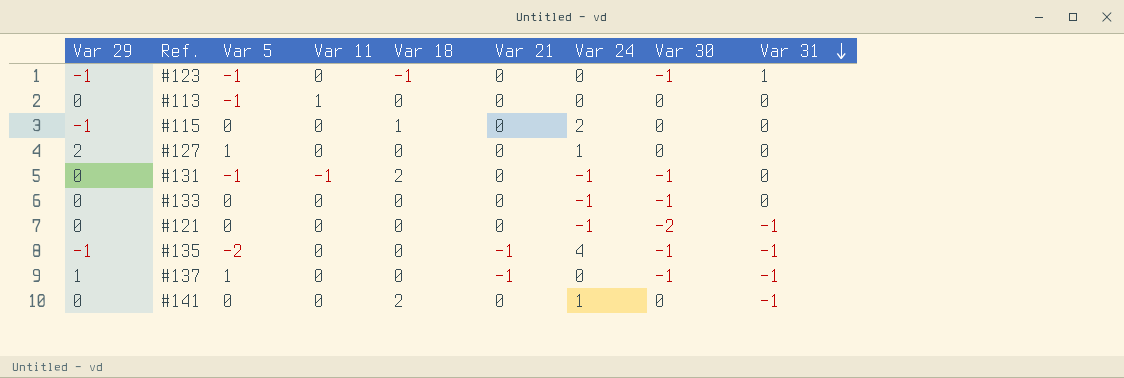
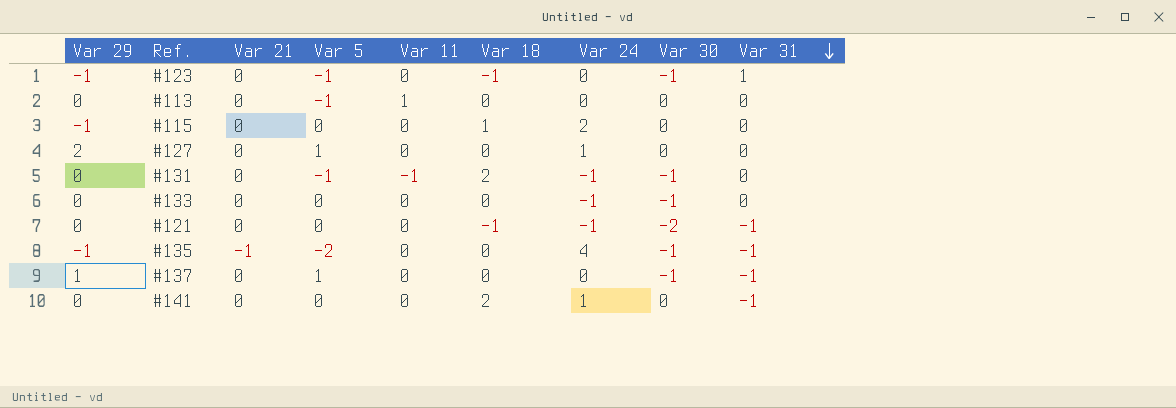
column Var 21 | position: 6 -> 3
#121 | Var 18: 0 -> -1
#137 | Var 21: -1 -> 0

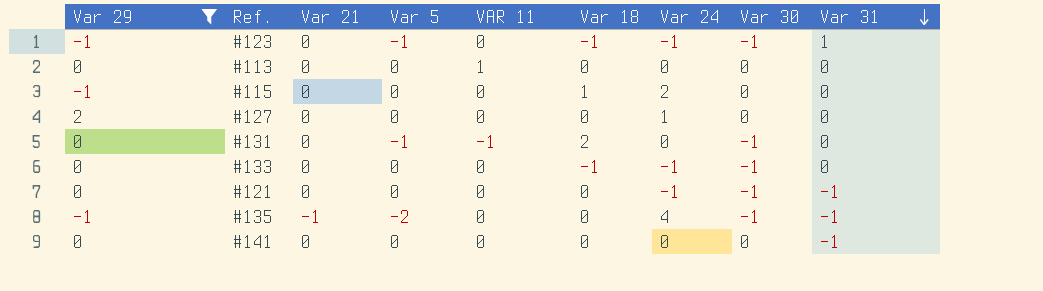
filter: none -> Var 29 != 1
column name: Var 11 -> VAR 11
#123 | Var 24: 0 -> -1
#113 | Var 5: -1 -> 0
#127 | Var 5: 1 -> 0
#131 | Var 24: -1 -> 0
#133 | Var 18: 0 -> -1
#121 | Var 18: -1 -> 0
#121 | Var 30: -2 -> -1
#141 | Var 18: 2 -> 0
#141 | Var 24: 1 -> 0

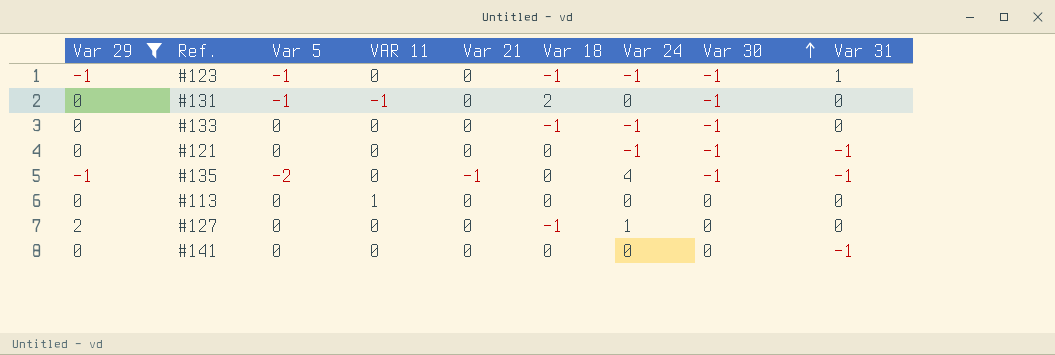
row order: Var 31 descending -> Var 30 ascending
column Var 21 | position: 3 -> 5
row #115: -1 | 0 | 0 | 0 | 1 | 2 | 0 | 0 -> none
#127 | Var 18: 0 -> -1

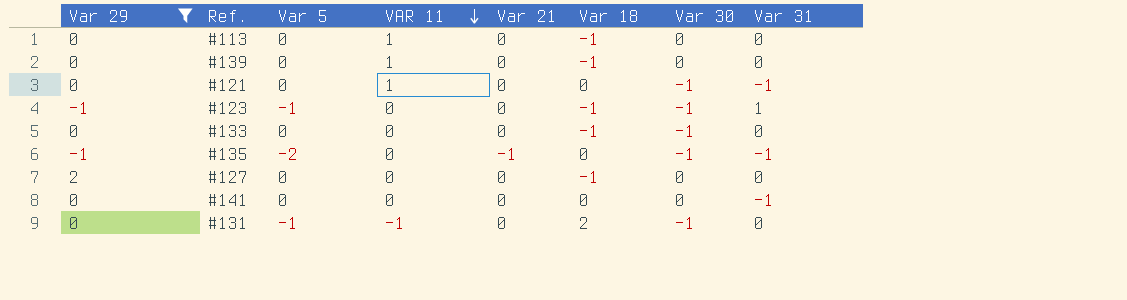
row order: Var 30 ascending -> VAR 11 descending
column Var 24 | position: 7 -> none
#113 | Var 18: 0 -> -1
row #139: none -> 0 | 0 | 1 | 0 | -1 | 0 | 0
#121 | VAR 11: 0 -> 1

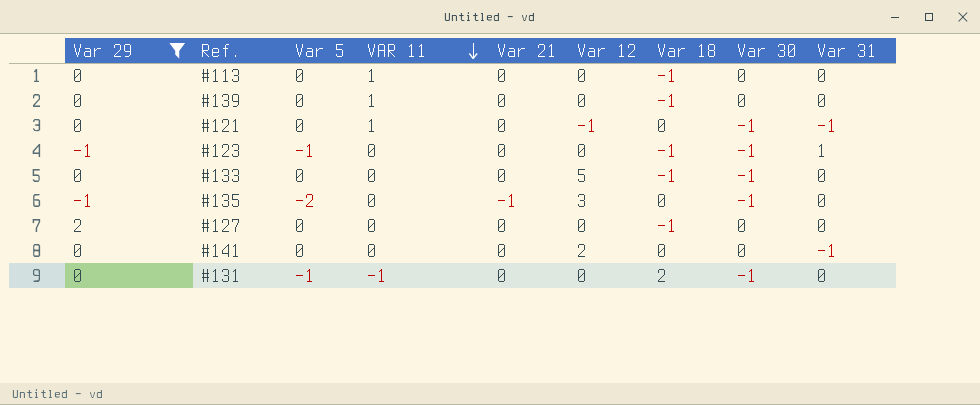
column Var 12 | position: none -> 6
#135 | Var 31: -1 -> 0

